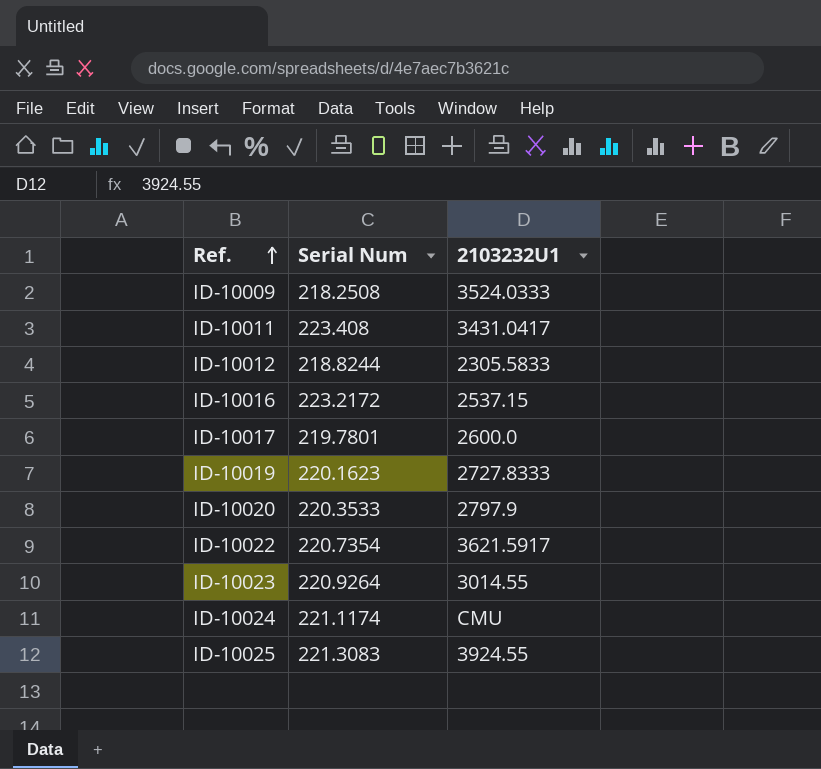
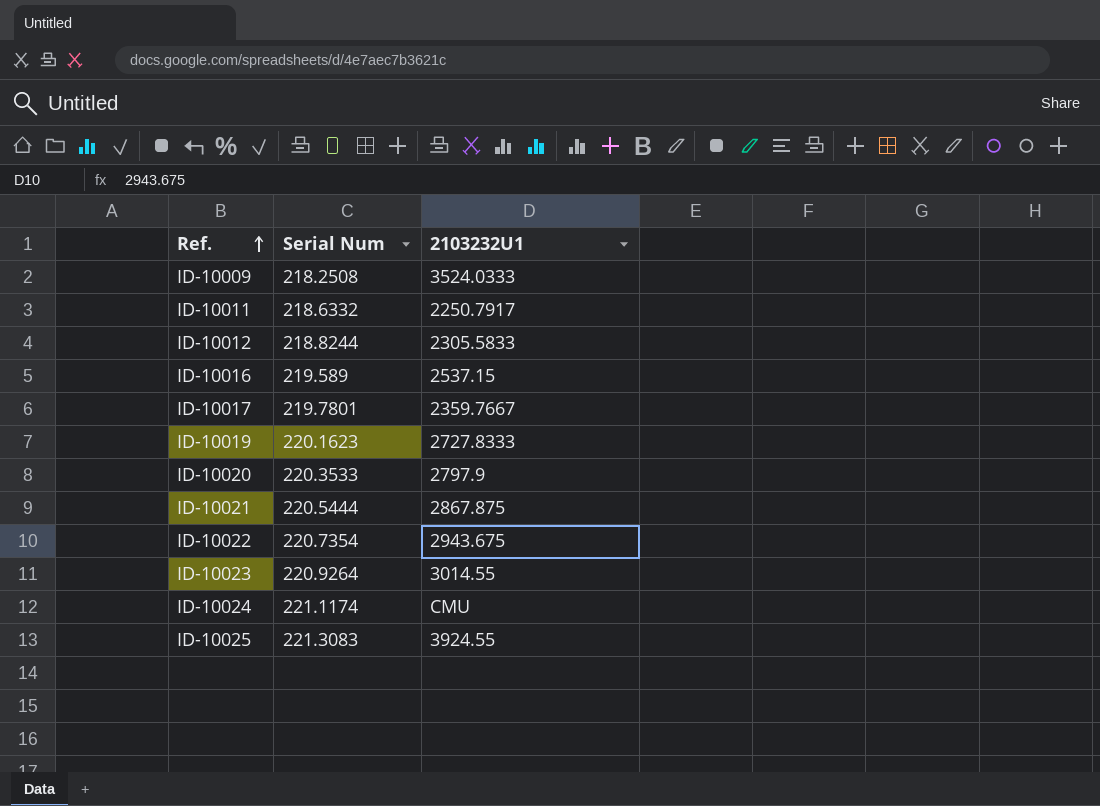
ID-10011 | Serial Num: 223.408 -> 218.6332
ID-10011 | 2103232U1: 3431.0417 -> 2250.7917
ID-10016 | Serial Num: 223.2172 -> 219.589
ID-10017 | 2103232U1: 2600.0 -> 2359.7667
row ID-10021: none -> 220.5444 | 2867.875
ID-10022 | 2103232U1: 3621.5917 -> 2943.675

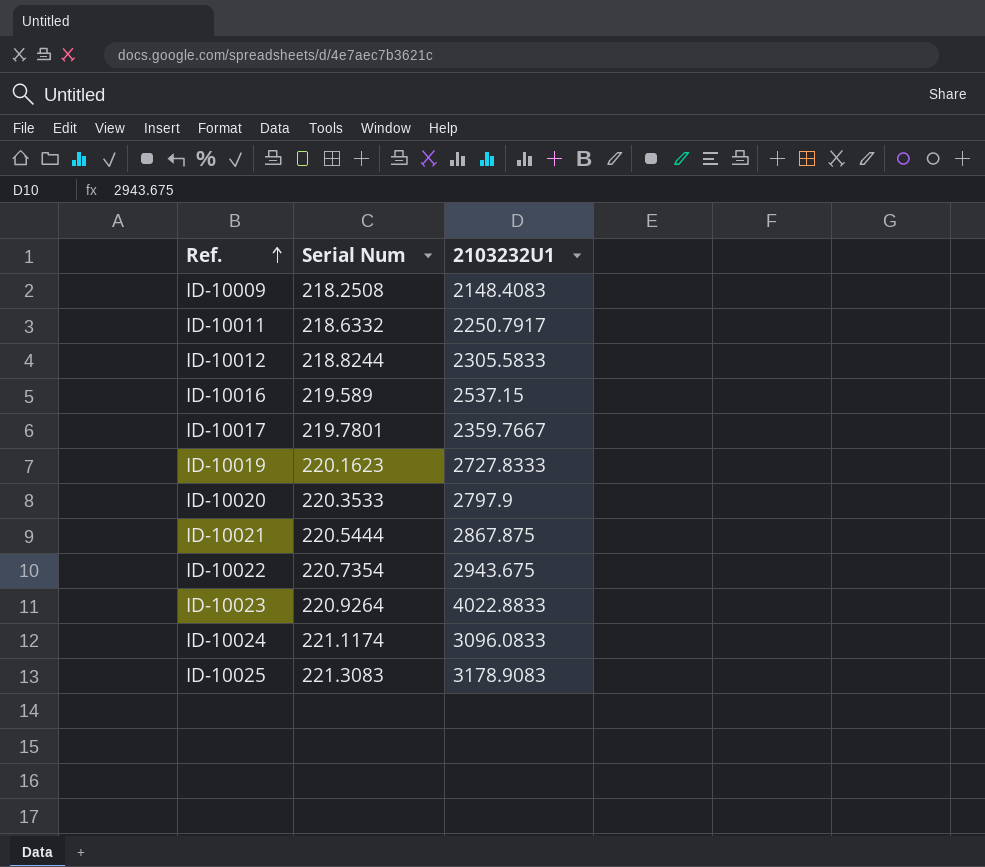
ID-10009 | 2103232U1: 3524.0333 -> 2148.4083
ID-10023 | 2103232U1: 3014.55 -> 4022.8833
ID-10024 | 2103232U1: CMU -> 3096.0833
ID-10025 | 2103232U1: 3924.55 -> 3178.9083

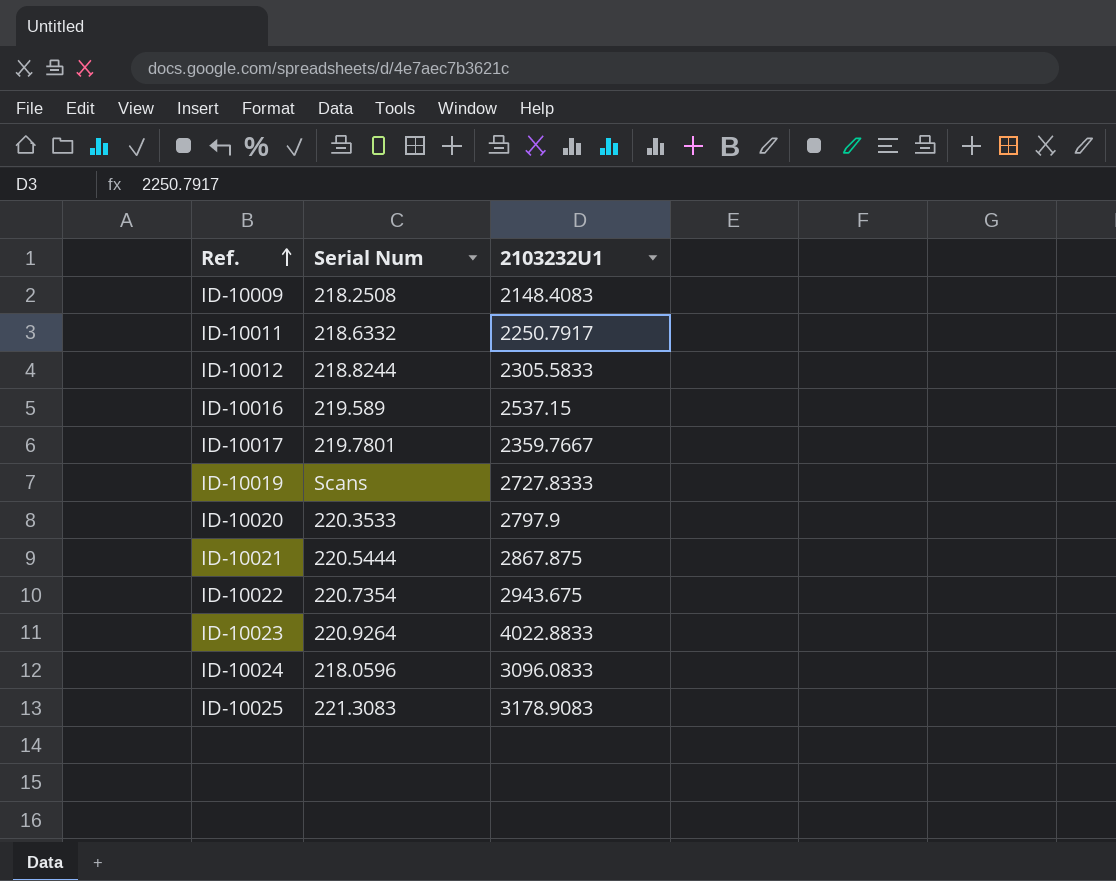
ID-10019 | Serial Num: 220.1623 -> Scans
ID-10024 | Serial Num: 221.1174 -> 218.0596

